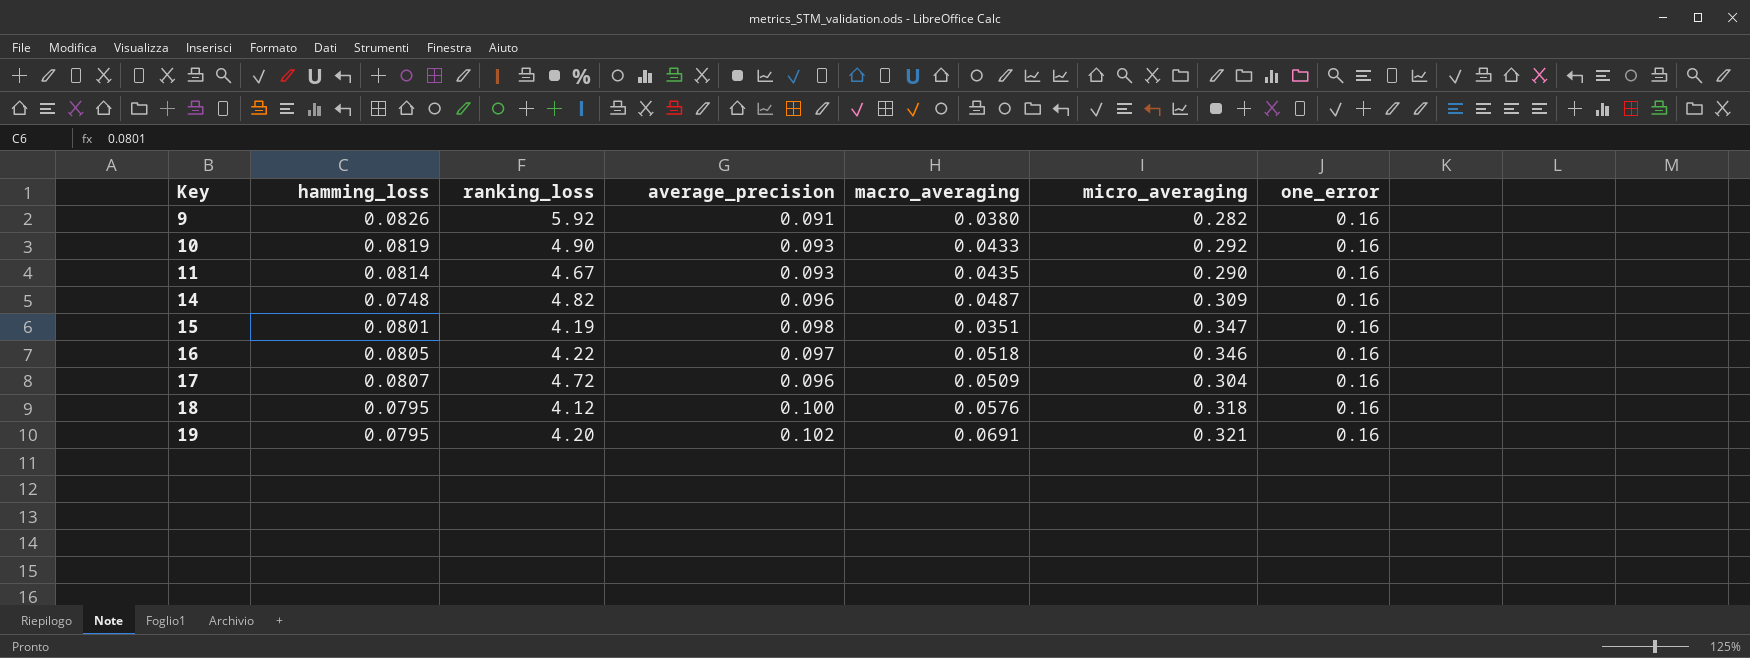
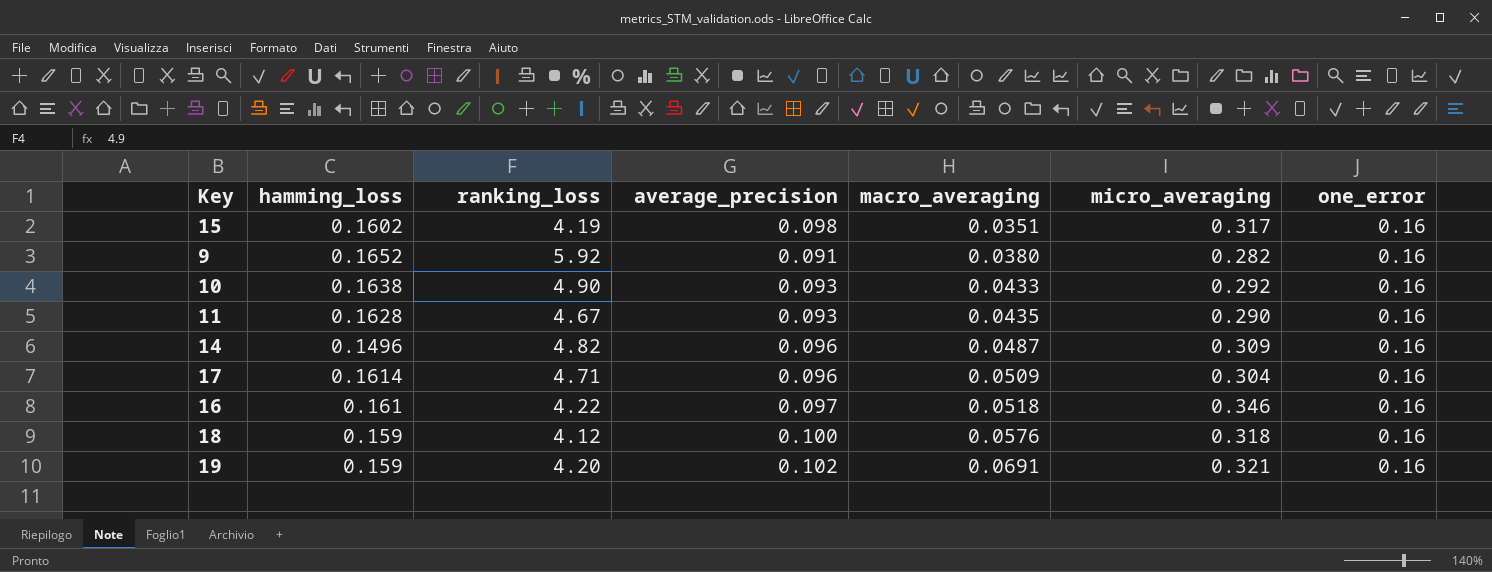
row order: Key ascending -> macro_averaging ascending
15 | hamming_loss: 0.0801 -> 0.1602
15 | micro_averaging: 0.347 -> 0.317
9 | hamming_loss: 0.0826 -> 0.1652
10 | hamming_loss: 0.0819 -> 0.1638
11 | hamming_loss: 0.0814 -> 0.1628
14 | hamming_loss: 0.0748 -> 0.1496
17 | hamming_loss: 0.0807 -> 0.1614
17 | ranking_loss: 4.72 -> 4.71
16 | hamming_loss: 0.0805 -> 0.161
18 | hamming_loss: 0.0795 -> 0.159
19 | hamming_loss: 0.0795 -> 0.159

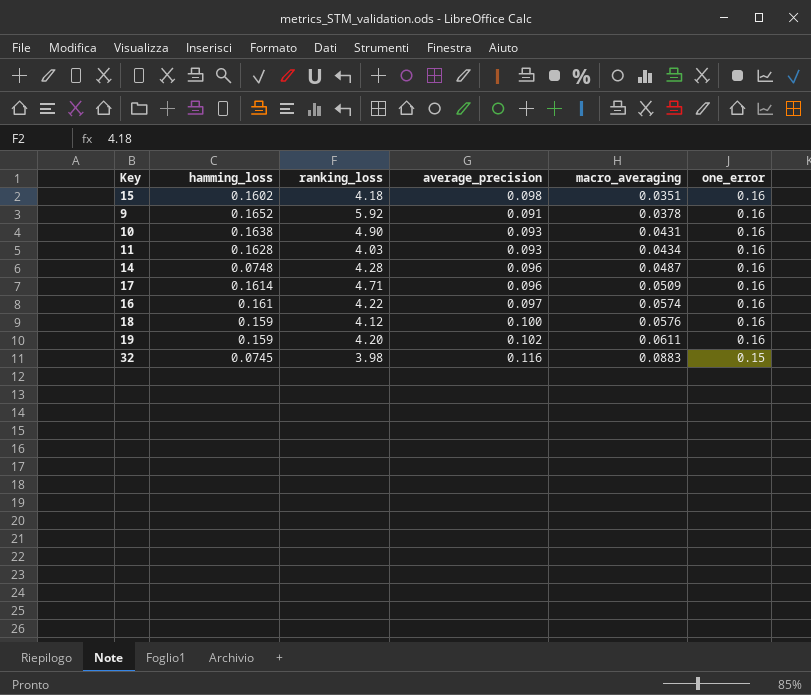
column micro_averaging | position: 6 -> none
15 | ranking_loss: 4.19 -> 4.18
9 | macro_averaging: 0.0380 -> 0.0378
10 | macro_averaging: 0.0433 -> 0.0431
11 | ranking_loss: 4.67 -> 4.03
11 | macro_averaging: 0.0435 -> 0.0434
14 | hamming_loss: 0.1496 -> 0.0748
14 | ranking_loss: 4.82 -> 4.28
16 | macro_averaging: 0.0518 -> 0.0574
19 | macro_averaging: 0.0691 -> 0.0611
row 32: none -> 0.0745 | 3.98 | 0.116 | 0.0883 | 0.15

